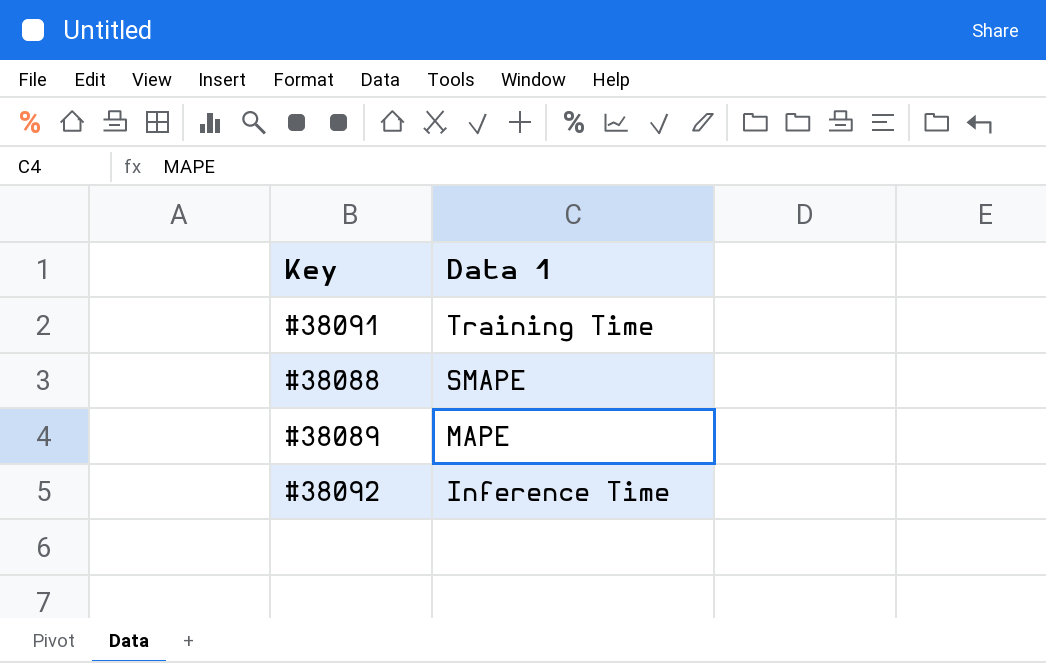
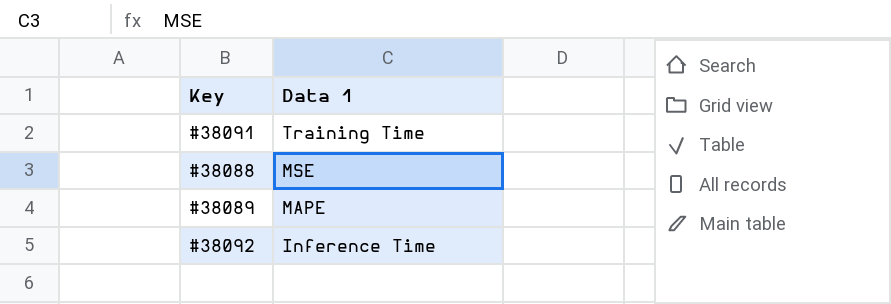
#38088 | Data 1: SMAPE -> MSE

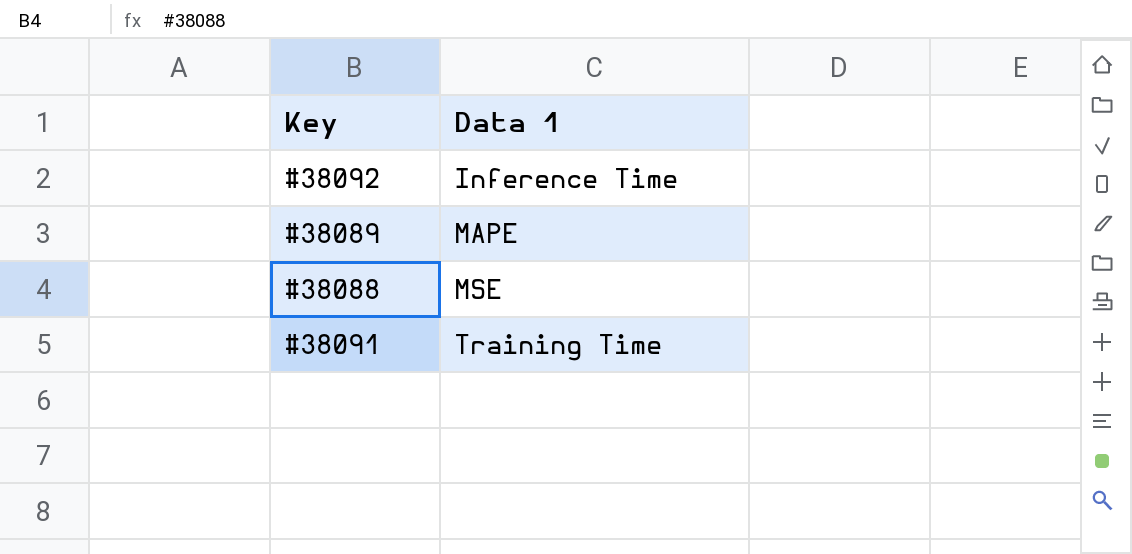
row order: Data 1 descending -> Data 1 ascending

